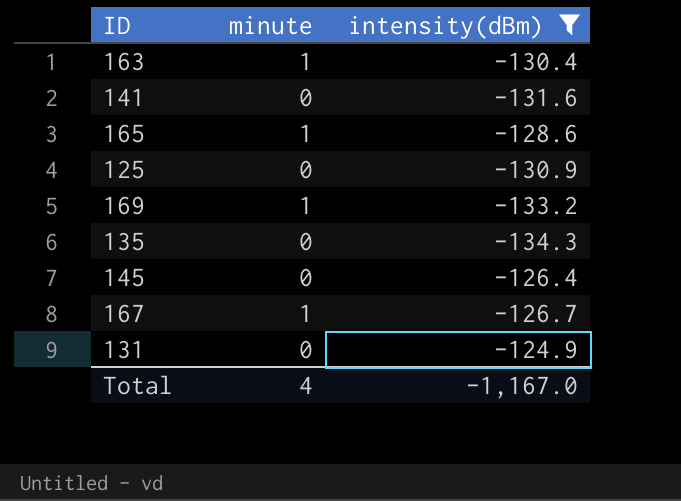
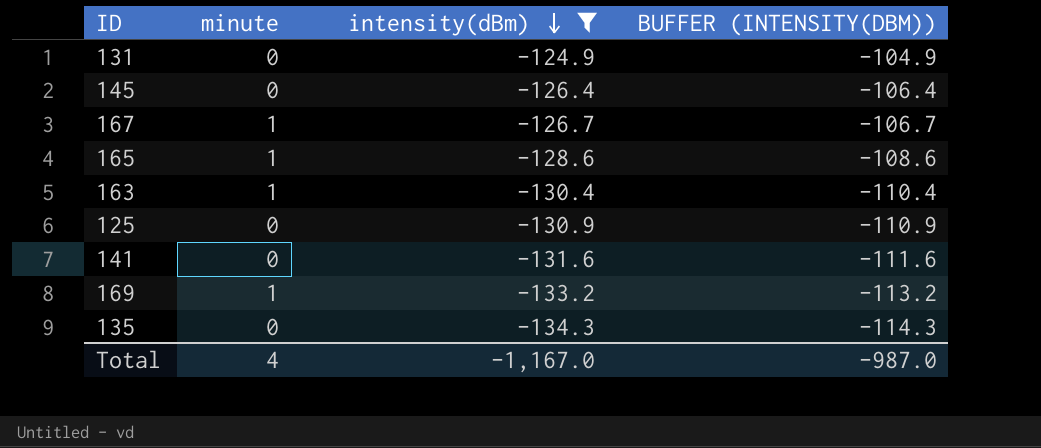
row order: none -> intensity(dBm) descending
column BUFFER (INTENSITY(DBM)) | formula: none -> [intensity(dBm)] + 20

